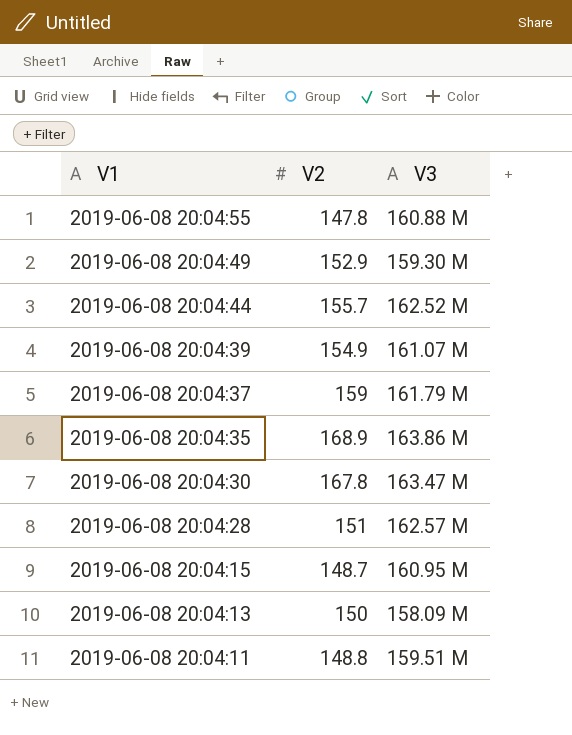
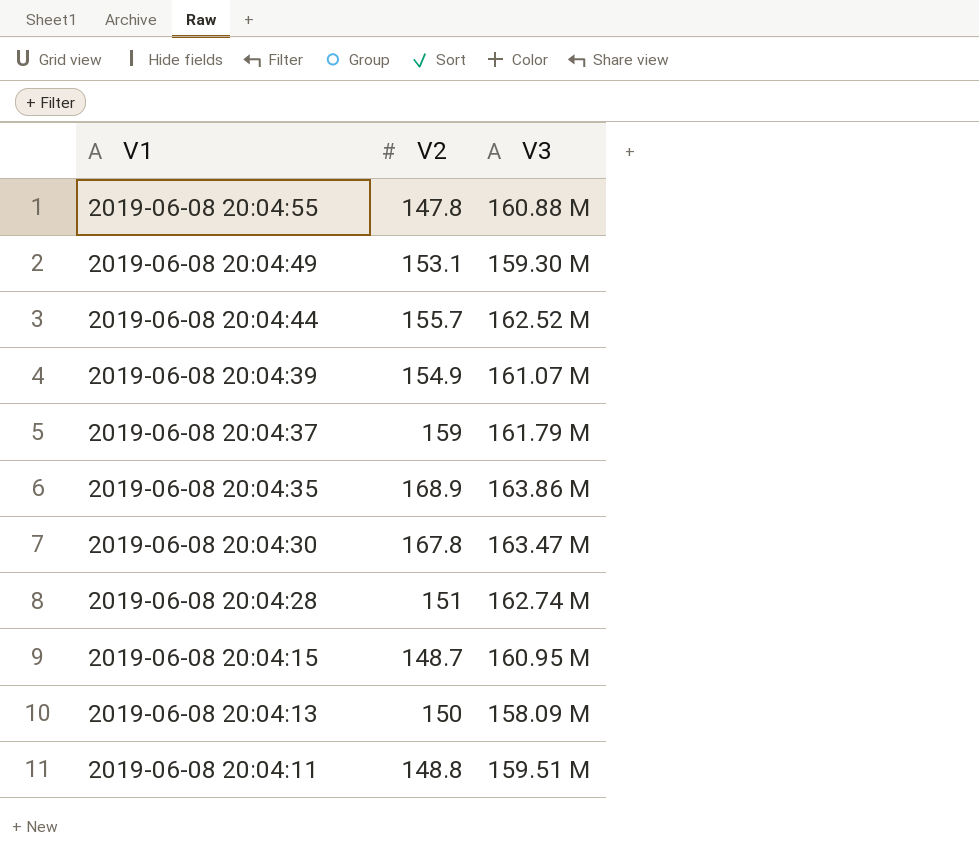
2019-06-08 20:04:49 | V2: 152.9 -> 153.1
2019-06-08 20:04:28 | V3: 162.57 M -> 162.74 M

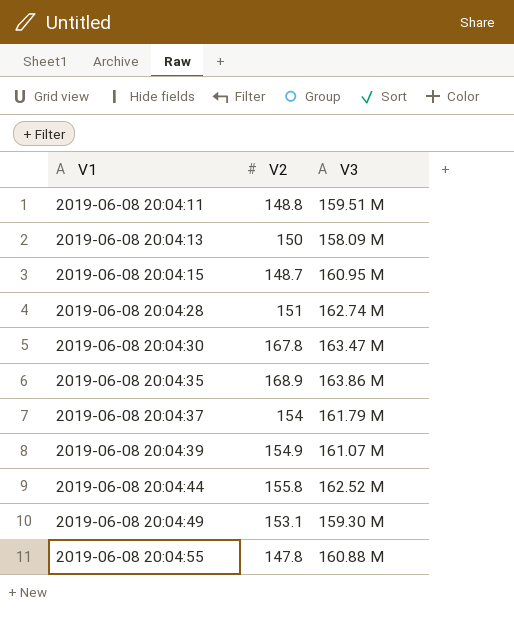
row order: V1 descending -> V1 ascending
2019-06-08 20:04:37 | V2: 159 -> 154
2019-06-08 20:04:44 | V2: 155.7 -> 155.8

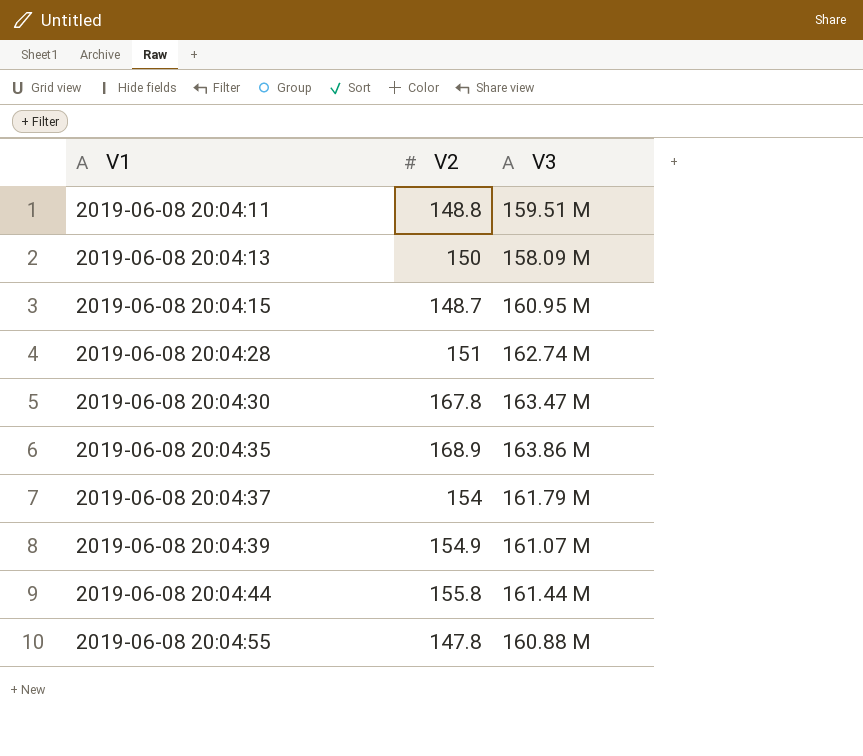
row 2019-06-08 20:04:49: 153.1 | 159.30 M -> none
2019-06-08 20:04:44 | V3: 162.52 M -> 161.44 M

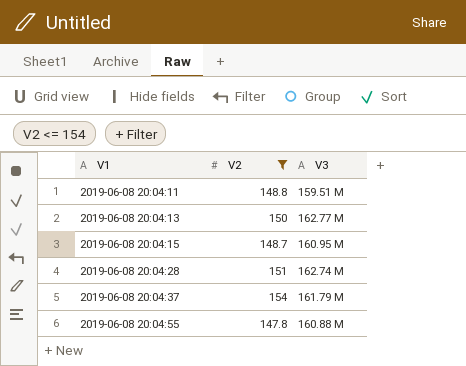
filter: none -> V2 <= 154
2019-06-08 20:04:13 | V3: 158.09 M -> 162.77 M

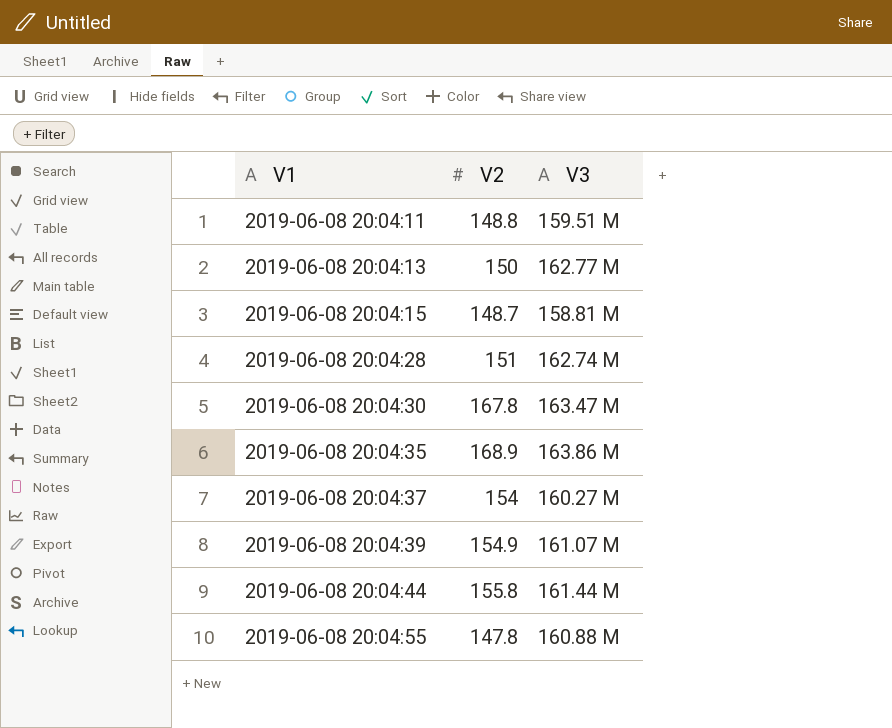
filter: V2 <= 154 -> none
2019-06-08 20:04:15 | V3: 160.95 M -> 158.81 M
2019-06-08 20:04:37 | V3: 161.79 M -> 160.27 M

